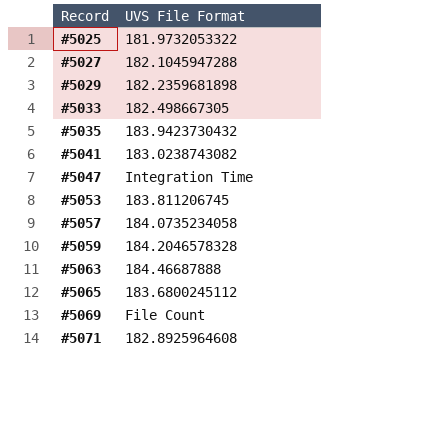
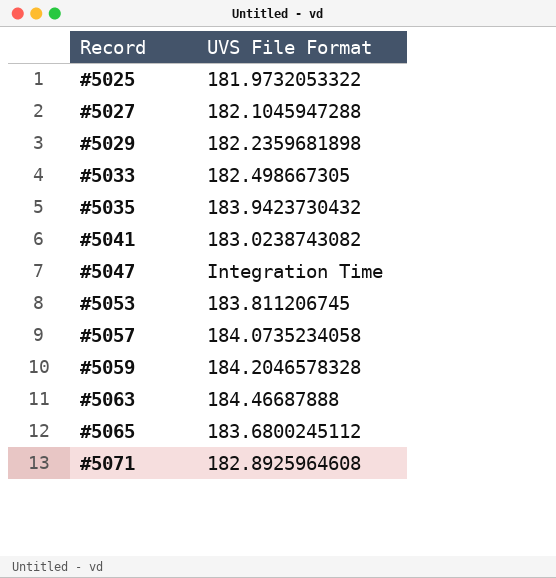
row #5069: File Count -> none

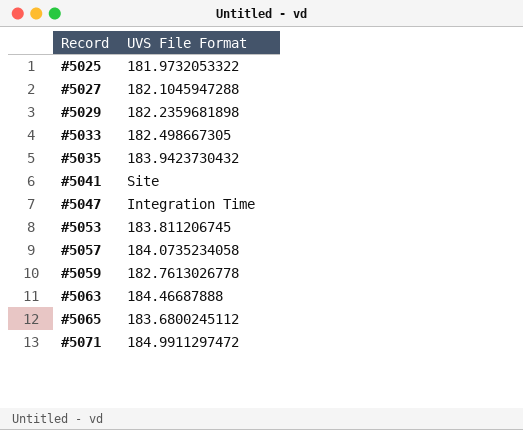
#5041 | UVS File Format: 183.0238743082 -> Site
#5059 | UVS File Format: 184.2046578328 -> 182.7613026778
#5071 | UVS File Format: 182.8925964608 -> 184.9911297472

